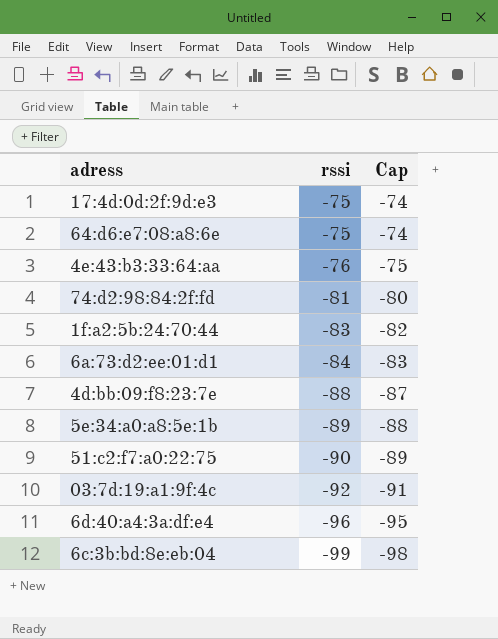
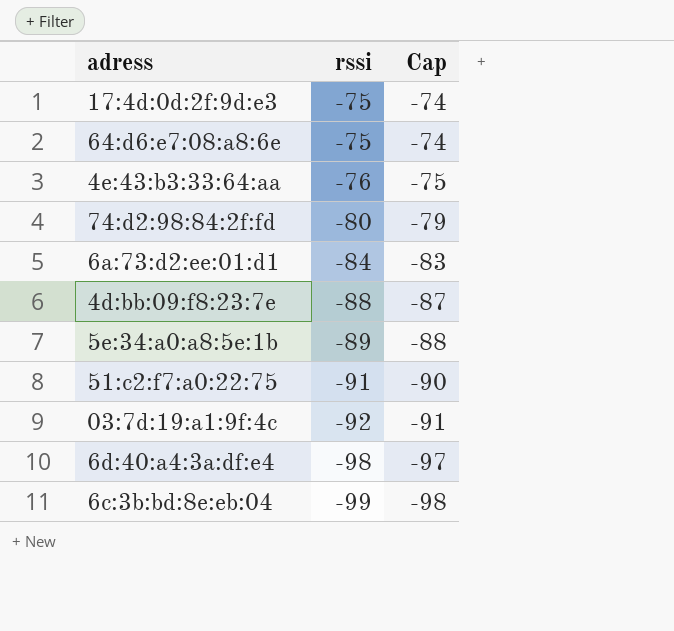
row 1f:a2:5b:24:70:44: -83 | -82 -> none
74:d2:98:84:2f:fd | rssi: -81 -> -80
74:d2:98:84:2f:fd | Cap: -80 -> -79
51:c2:f7:a0:22:75 | rssi: -90 -> -91
51:c2:f7:a0:22:75 | Cap: -89 -> -90
6d:40:a4:3a:df:e4 | rssi: -96 -> -98
6d:40:a4:3a:df:e4 | Cap: -95 -> -97

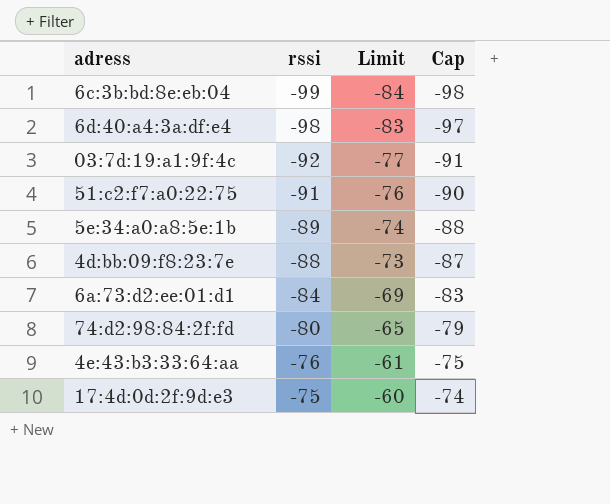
row order: rssi descending -> rssi ascending
column Limit | formula: none -> [rssi] + 15
row 64:d6:e7:08:a8:6e: -75 | -74 -> none

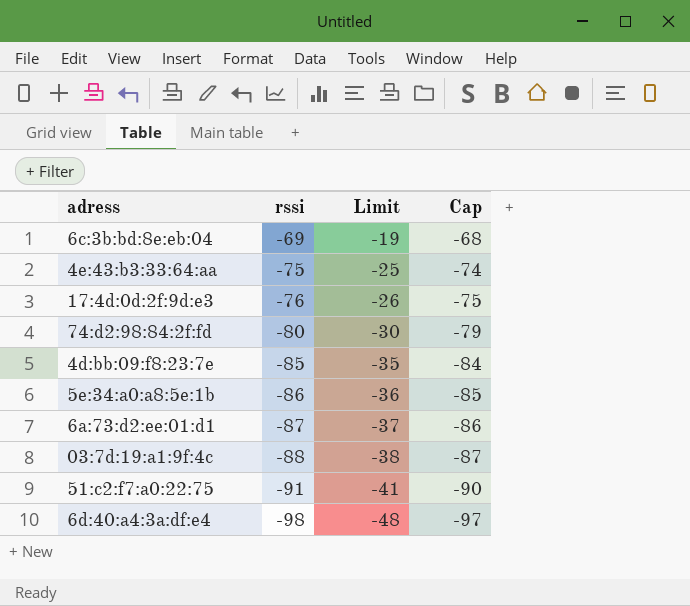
row order: rssi ascending -> rssi descending
column Limit | formula: [rssi] + 15 -> [rssi] + 50
6c:3b:bd:8e:eb:04 | rssi: -99 -> -69
6c:3b:bd:8e:eb:04 | Cap: -98 -> -68
4e:43:b3:33:64:aa | rssi: -76 -> -75
4e:43:b3:33:64:aa | Cap: -75 -> -74
17:4d:0d:2f:9d:e3 | rssi: -75 -> -76
17:4d:0d:2f:9d:e3 | Cap: -74 -> -75
4d:bb:09:f8:23:7e | rssi: -88 -> -85
4d:bb:09:f8:23:7e | Cap: -87 -> -84
5e:34:a0:a8:5e:1b | rssi: -89 -> -86
5e:34:a0:a8:5e:1b | Cap: -88 -> -85
6a:73:d2:ee:01:d1 | rssi: -84 -> -87
6a:73:d2:ee:01:d1 | Cap: -83 -> -86
03:7d:19:a1:9f:4c | rssi: -92 -> -88
03:7d:19:a1:9f:4c | Cap: -91 -> -87

